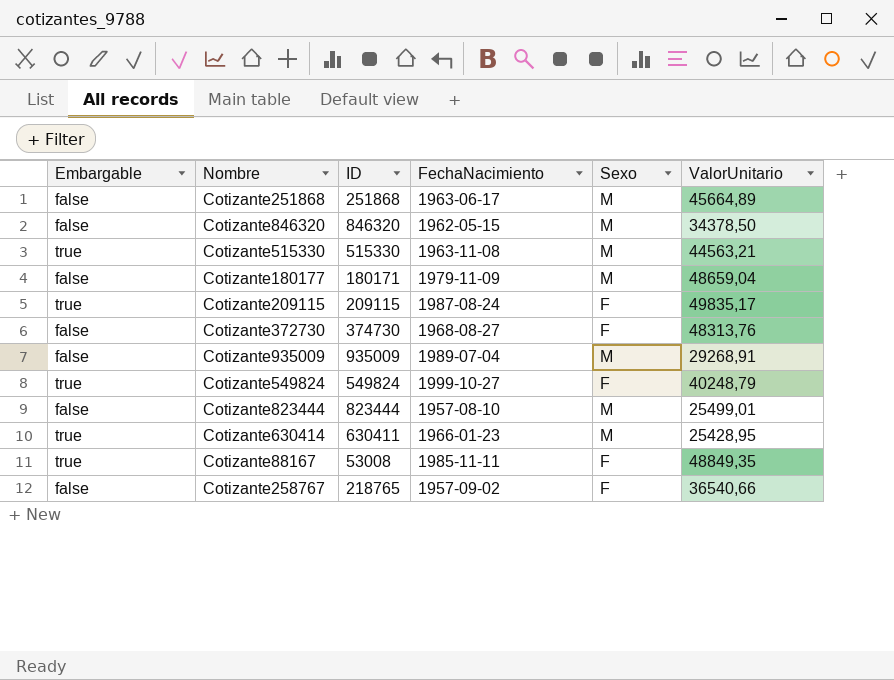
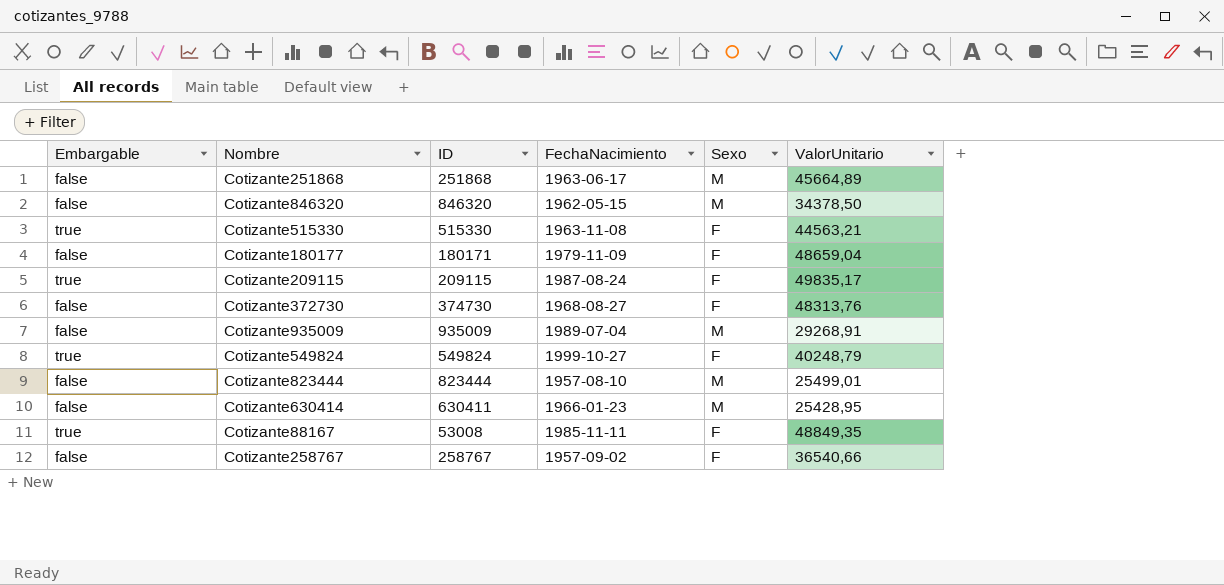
Cotizante515330 | Sexo: M -> F
Cotizante180177 | Sexo: M -> F
Cotizante630414 | Embargable: true -> false
Cotizante258767 | ID: 218765 -> 258767

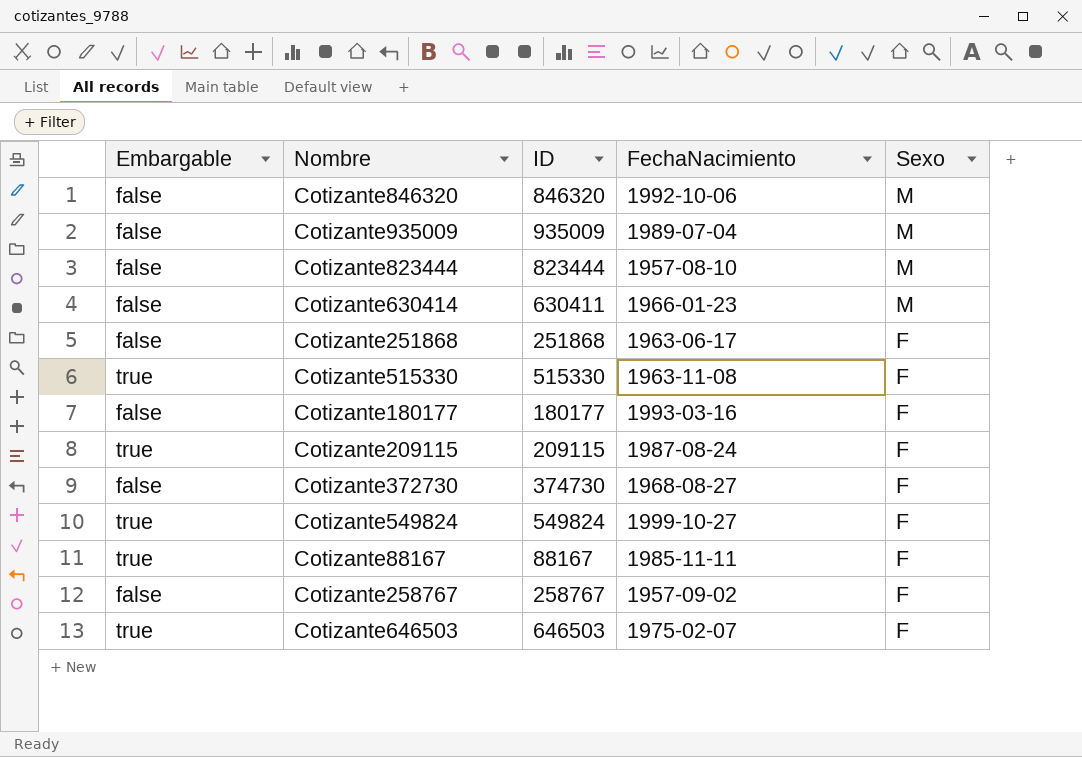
row order: none -> Sexo descending
column ValorUnitario | position: 6 -> none
Cotizante846320 | FechaNacimiento: 1962-05-15 -> 1992-10-06
Cotizante251868 | Sexo: M -> F
Cotizante180177 | ID: 180171 -> 180177
Cotizante180177 | FechaNacimiento: 1979-11-09 -> 1993-03-16
Cotizante88167 | ID: 53008 -> 88167
row Cotizante646503: none -> true | 646503 | 1975-02-07 | F

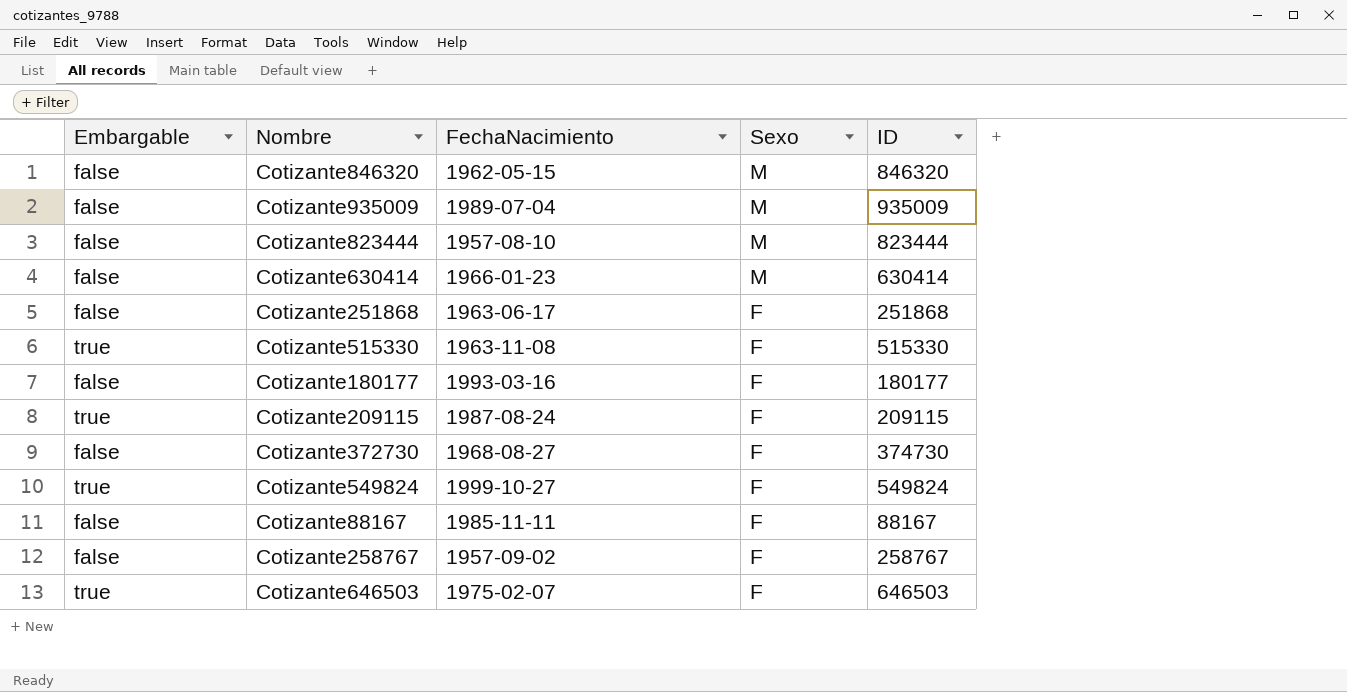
column ID | position: 3 -> 5
Cotizante846320 | FechaNacimiento: 1992-10-06 -> 1962-05-15
Cotizante630414 | ID: 630411 -> 630414
Cotizante88167 | Embargable: true -> false

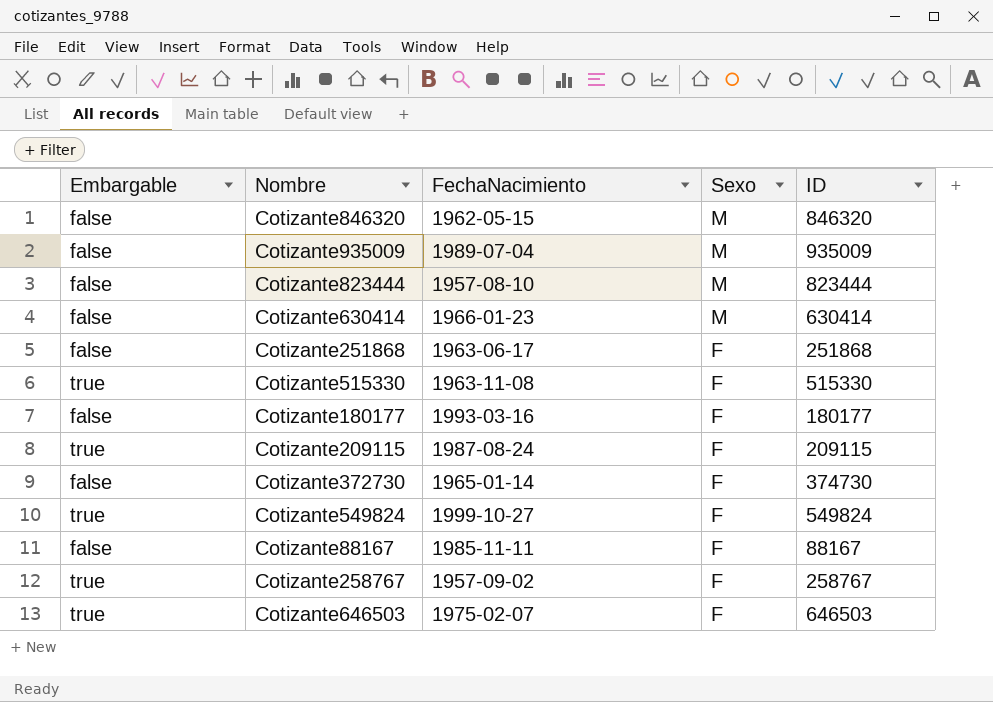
Cotizante372730 | FechaNacimiento: 1968-08-27 -> 1965-01-14
Cotizante258767 | Embargable: false -> true

